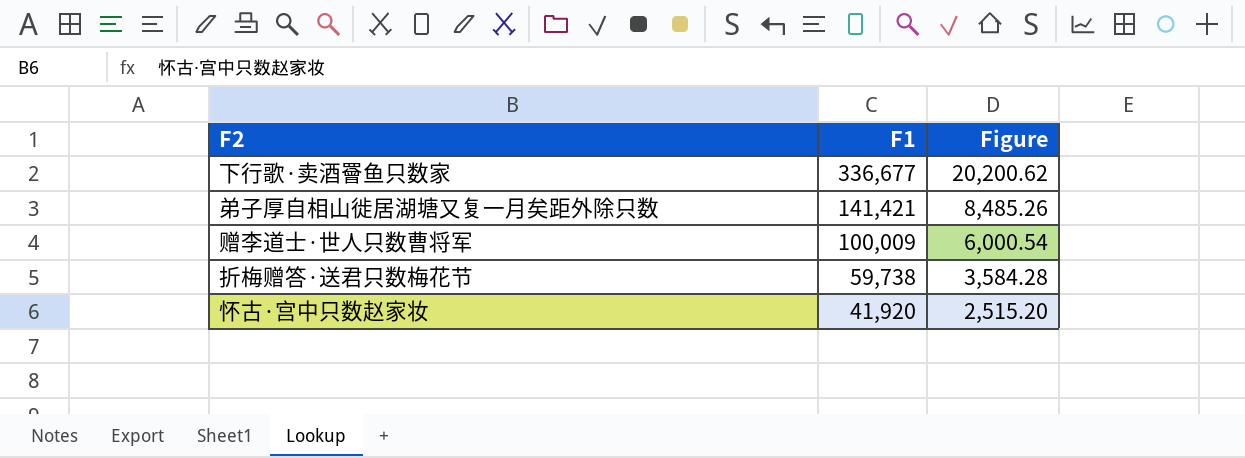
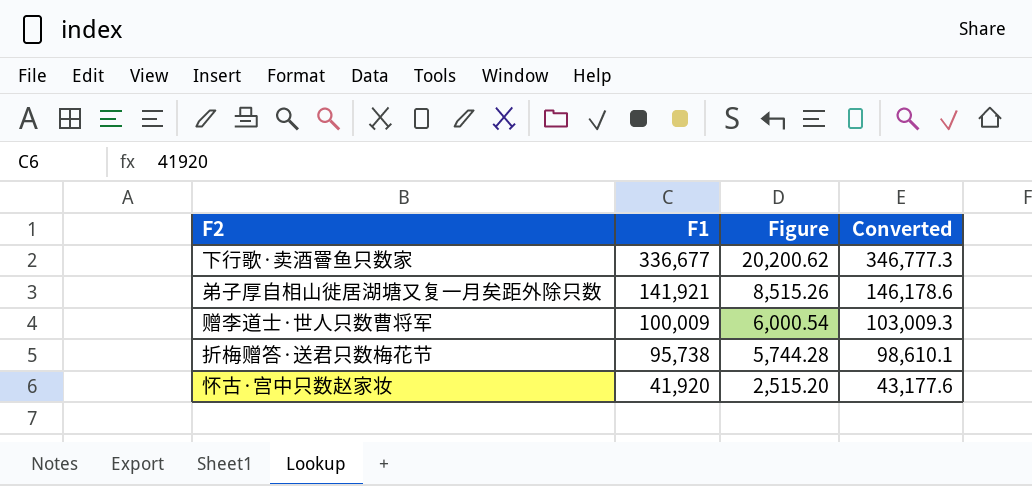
column Converted | formula: none -> [F1] * 1.03
弟子厚自相山徙居湖塘又复一月矣距外除只数 | F1: 141,421 -> 141,921
弟子厚自相山徙居湖塘又复一月矣距外除只数 | Figure: 8,485.26 -> 8,515.26
折梅赠答·送君只数梅花节 | F1: 59,738 -> 95,738
折梅赠答·送君只数梅花节 | Figure: 3,584.28 -> 5,744.28

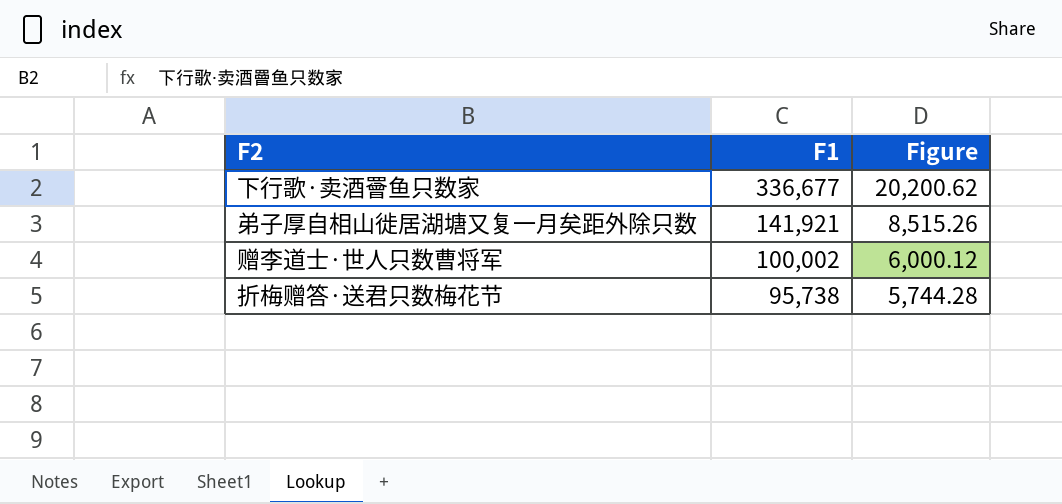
column Converted | formula: [F1] * 1.03 -> none
row 怀古·宫中只数赵家妆: 41,920 | 2,515.20 | 43,177.6 -> none
赠李道士·世人只数曹将军 | F1: 100,009 -> 100,002
赠李道士·世人只数曹将军 | Figure: 6,000.54 -> 6,000.12

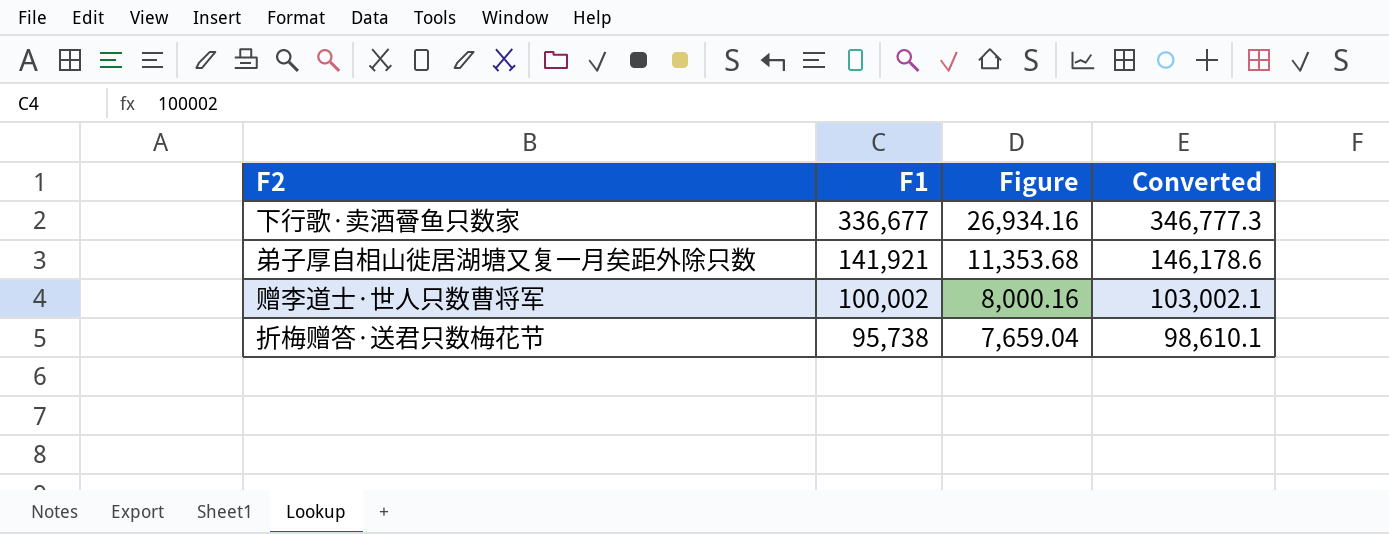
column Figure | formula: [F1] * 0.06 -> [F1] * 0.08
column Converted | formula: none -> [F1] * 1.03

